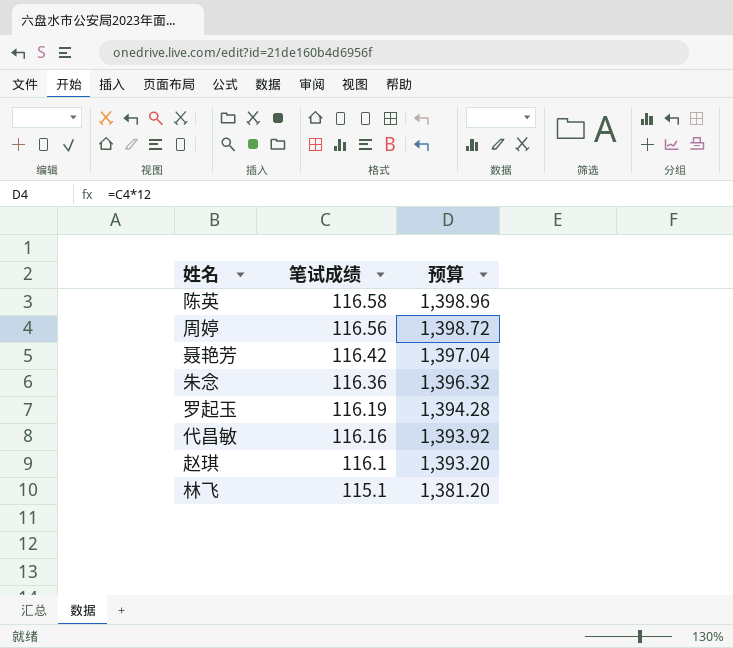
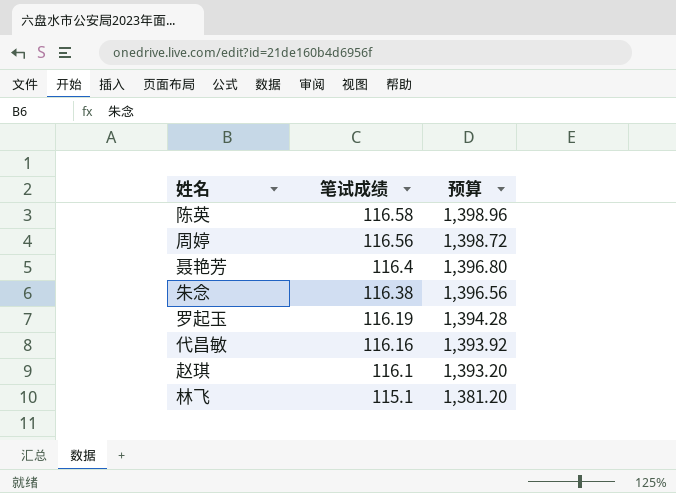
聂艳芳 | 笔试成绩: 116.42 -> 116.4
聂艳芳 | 预算: 1,397.04 -> 1,396.80
朱念 | 笔试成绩: 116.36 -> 116.38
朱念 | 预算: 1,396.32 -> 1,396.56

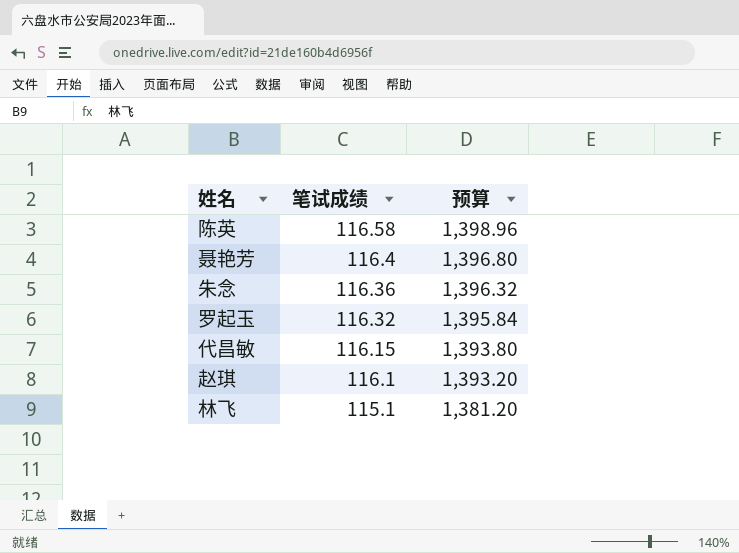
row 周婷: 116.56 | 1,398.72 -> none
朱念 | 笔试成绩: 116.38 -> 116.36
朱念 | 预算: 1,396.56 -> 1,396.32
罗起玉 | 笔试成绩: 116.19 -> 116.32
罗起玉 | 预算: 1,394.28 -> 1,395.84
代昌敏 | 笔试成绩: 116.16 -> 116.15
代昌敏 | 预算: 1,393.92 -> 1,393.80

